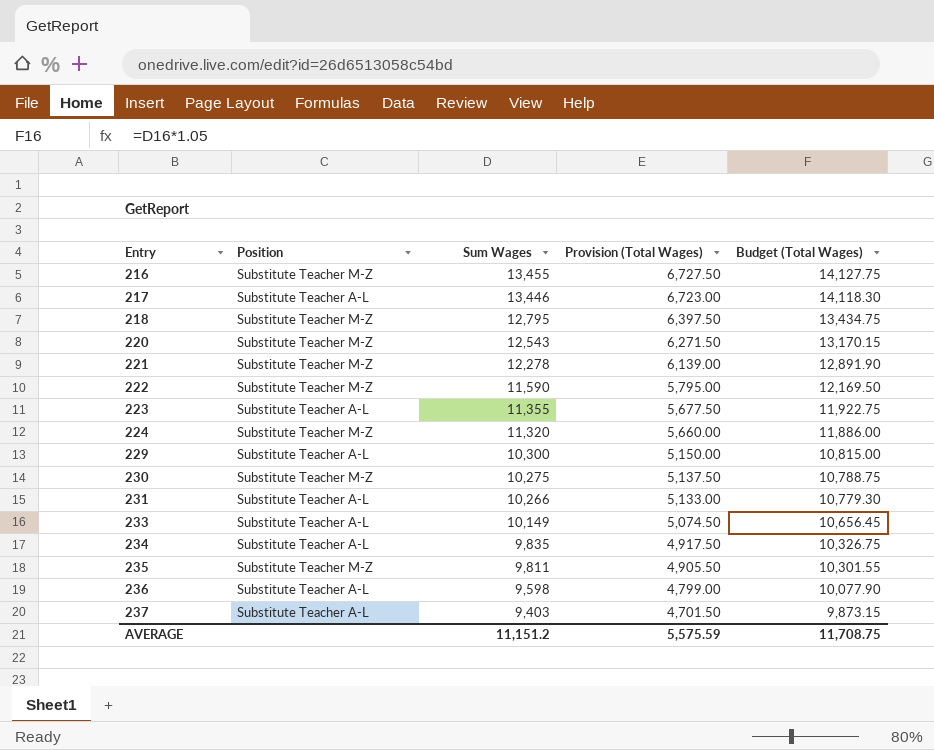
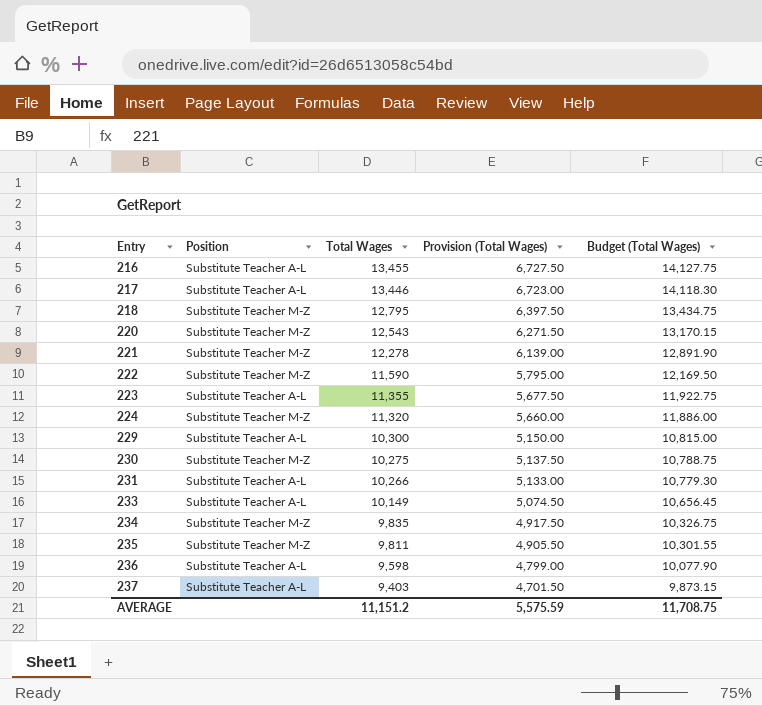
column name: Sum Wages -> Total Wages
216 | Position: Substitute Teacher M-Z -> Substitute Teacher A-L
234 | Position: Substitute Teacher A-L -> Substitute Teacher M-Z

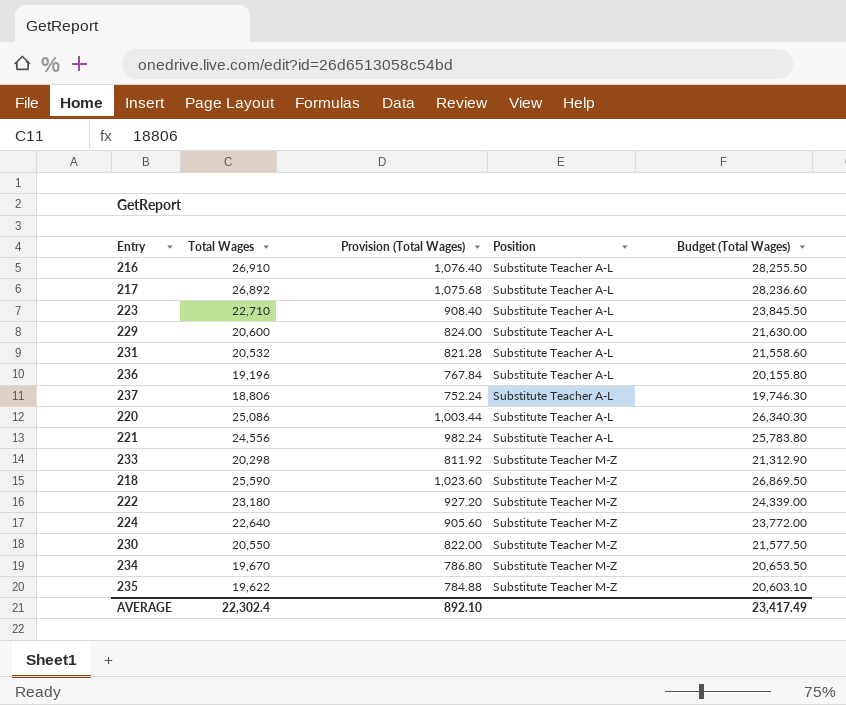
row order: Entry ascending -> Position ascending
column Provision (Total Wages) | formula: [Total Wages] * 0.5 -> [Total Wages] * 0.04
column Position | position: 2 -> 4
216 | Total Wages: 13,455 -> 26,910
216 | Budget (Total Wages): 14,127.75 -> 28,255.50
217 | Total Wages: 13,446 -> 26,892
217 | Budget (Total Wages): 14,118.30 -> 28,236.60
223 | Total Wages: 11,355 -> 22,710
223 | Budget (Total Wages): 11,922.75 -> 23,845.50
229 | Total Wages: 10,300 -> 20,600
229 | Budget (Total Wages): 10,815.00 -> 21,630.00
231 | Total Wages: 10,266 -> 20,532
231 | Budget (Total Wages): 10,779.30 -> 21,558.60
236 | Total Wages: 9,598 -> 19,196
236 | Budget (Total Wages): 10,077.90 -> 20,155.80
237 | Total Wages: 9,403 -> 18,806
237 | Budget (Total Wages): 9,873.15 -> 19,746.30
220 | Total Wages: 12,543 -> 25,086
220 | Position: Substitute Teacher M-Z -> Substitute Teacher A-L
220 | Budget (Total Wages): 13,170.15 -> 26,340.30
221 | Total Wages: 12,278 -> 24,556
221 | Position: Substitute Teacher M-Z -> Substitute Teacher A-L
221 | Budget (Total Wages): 12,891.90 -> 25,783.80
233 | Total Wages: 10,149 -> 20,298
233 | Position: Substitute Teacher A-L -> Substitute Teacher M-Z
233 | Budget (Total Wages): 10,656.45 -> 21,312.90
218 | Total Wages: 12,795 -> 25,590
218 | Budget (Total Wages): 13,434.75 -> 26,869.50
222 | Total Wages: 11,590 -> 23,180
222 | Budget (Total Wages): 12,169.50 -> 24,339.00
224 | Total Wages: 11,320 -> 22,640
224 | Budget (Total Wages): 11,886.00 -> 23,772.00
230 | Total Wages: 10,275 -> 20,550
230 | Budget (Total Wages): 10,788.75 -> 21,577.50
234 | Total Wages: 9,835 -> 19,670
234 | Budget (Total Wages): 10,326.75 -> 20,653.50
235 | Total Wages: 9,811 -> 19,622
235 | Budget (Total Wages): 10,301.55 -> 20,603.10
AVERAGE | Total Wages: 11,151.2 -> 22,302.4
AVERAGE | Provision (Total Wages): 5,575.59 -> 892.10
AVERAGE | Budget (Total Wages): 11,708.75 -> 23,417.49

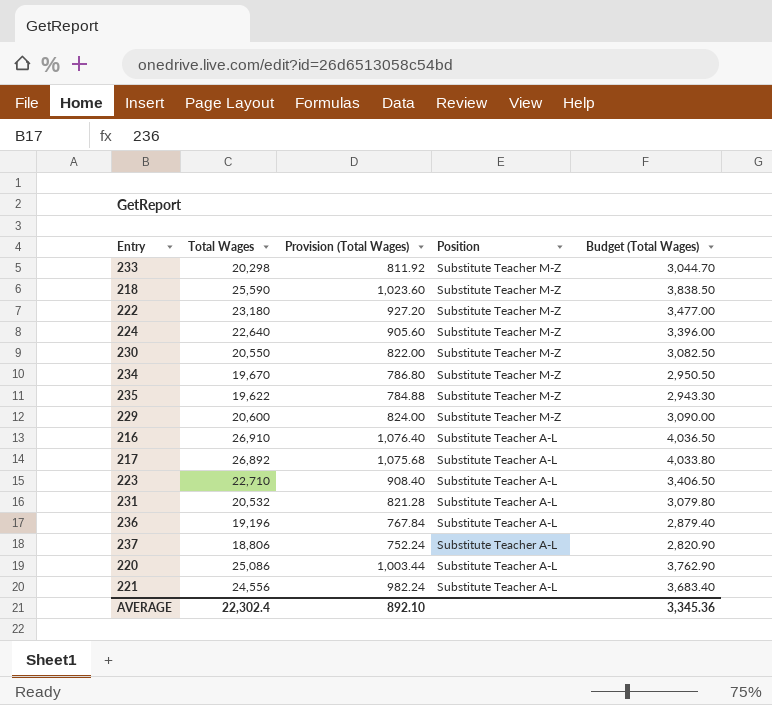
row order: Position ascending -> Position descending
column Budget (Total Wages) | formula: [Total Wages] * 1.05 -> [Total Wages] * 0.15
229 | Position: Substitute Teacher A-L -> Substitute Teacher M-Z
AVERAGE | Budget (Total Wages): 23,417.49 -> 3,345.36

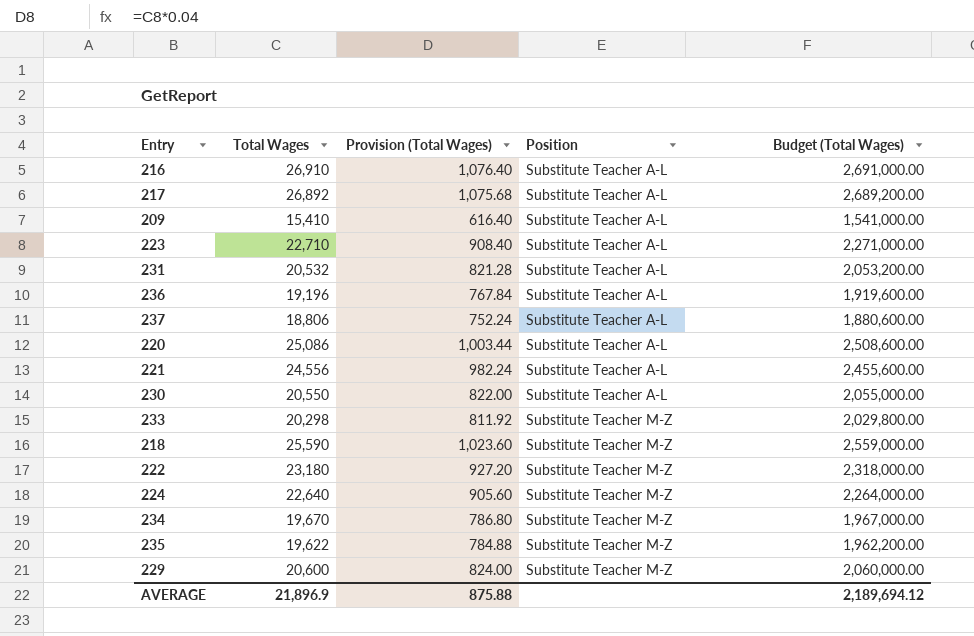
row order: Position descending -> Position ascending
column Budget (Total Wages) | formula: [Total Wages] * 0.15 -> [Total Wages] * 100
row 209: none -> 15,410 | 616.40 | Substitute Teacher A-L | 1,541,000.00
230 | Position: Substitute Teacher M-Z -> Substitute Teacher A-L
AVERAGE | Total Wages: 22,302.4 -> 21,896.9
AVERAGE | Provision (Total Wages): 892.10 -> 875.88
AVERAGE | Budget (Total Wages): 3,345.36 -> 2,189,694.12

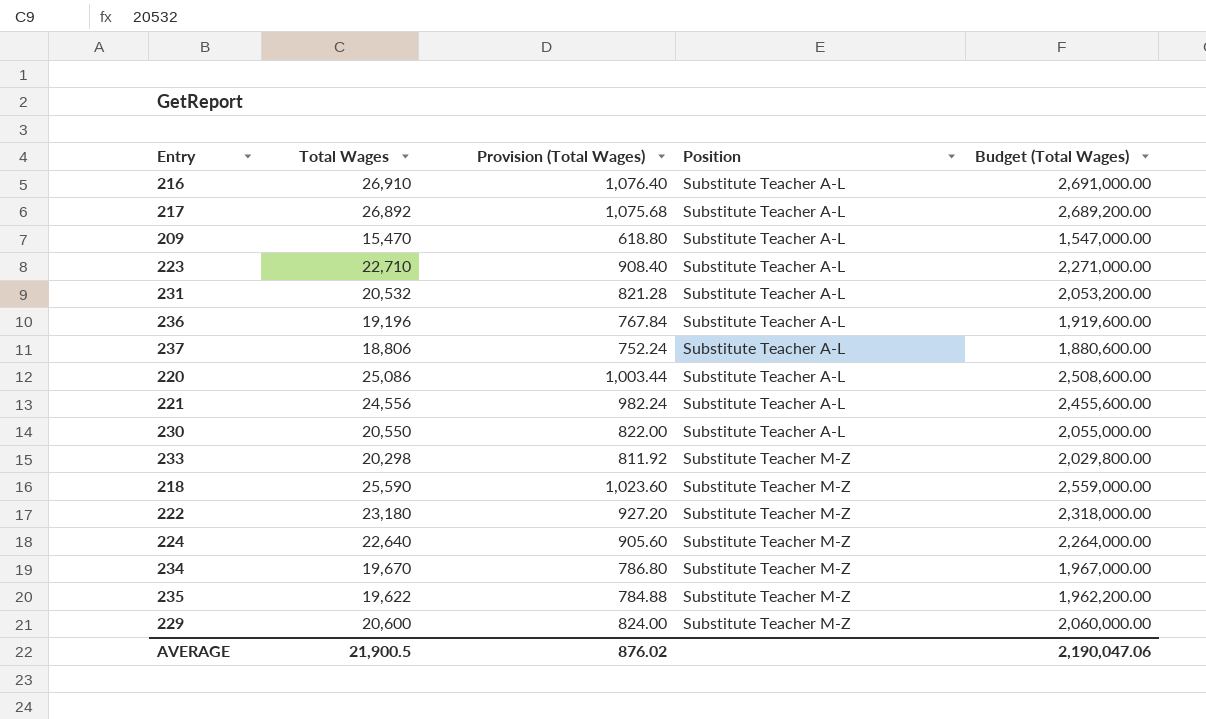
209 | Total Wages: 15,410 -> 15,470
209 | Provision (Total Wages): 616.40 -> 618.80
209 | Budget (Total Wages): 1,541,000.00 -> 1,547,000.00
AVERAGE | Total Wages: 21,896.9 -> 21,900.5
AVERAGE | Provision (Total Wages): 875.88 -> 876.02
AVERAGE | Budget (Total Wages): 2,189,694.12 -> 2,190,047.06

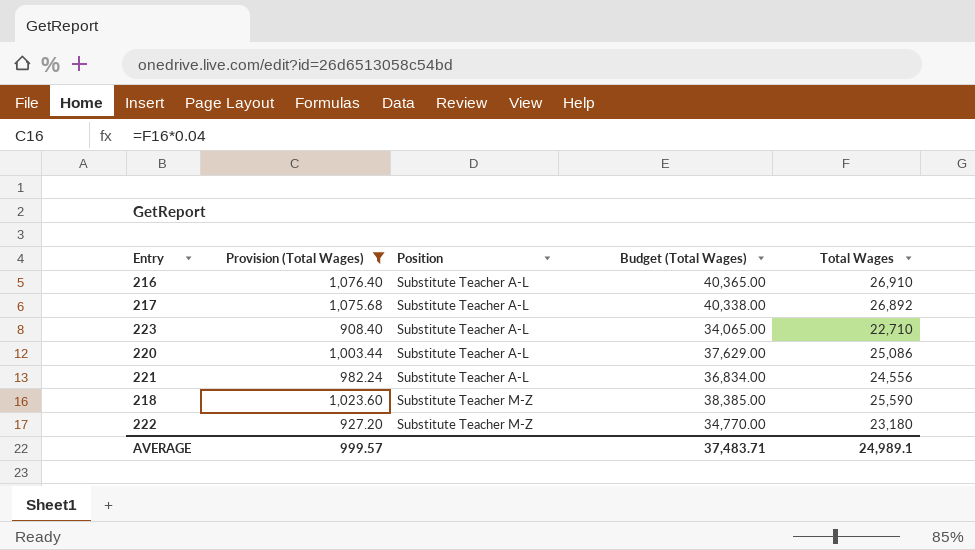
filter: none -> Provision (Total Wages) >= 908.40
column Budget (Total Wages) | formula: [Total Wages] * 100 -> [Total Wages] * 1.5
column Total Wages | position: 2 -> 5
AVERAGE | Provision (Total Wages): 876.02 -> 999.57
AVERAGE | Budget (Total Wages): 2,190,047.06 -> 37,483.71
AVERAGE | Total Wages: 21,900.5 -> 24,989.1

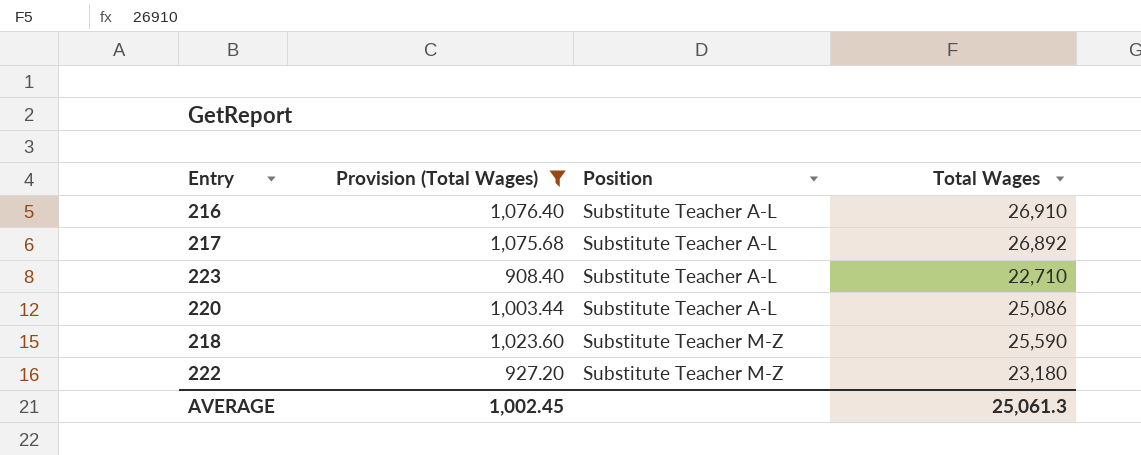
column Budget (Total Wages) | formula: [Total Wages] * 1.5 -> none
row 221: 982.24 | Substitute Teacher A-L | 36,834.00 | 24,556 -> none
AVERAGE | Provision (Total Wages): 999.57 -> 1,002.45
AVERAGE | Total Wages: 24,989.1 -> 25,061.3

